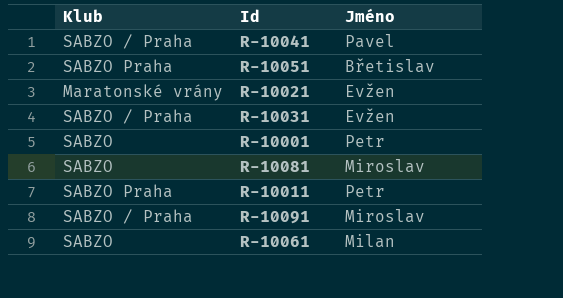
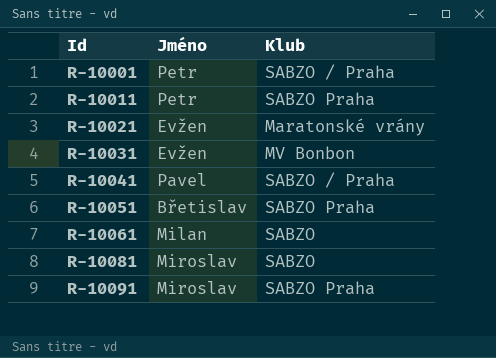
row order: none -> Id ascending
column Klub | position: 1 -> 3
R-10001 | Klub: SABZO -> SABZO / Praha
R-10031 | Klub: SABZO / Praha -> MV Bonbon
R-10091 | Klub: SABZO / Praha -> SABZO Praha

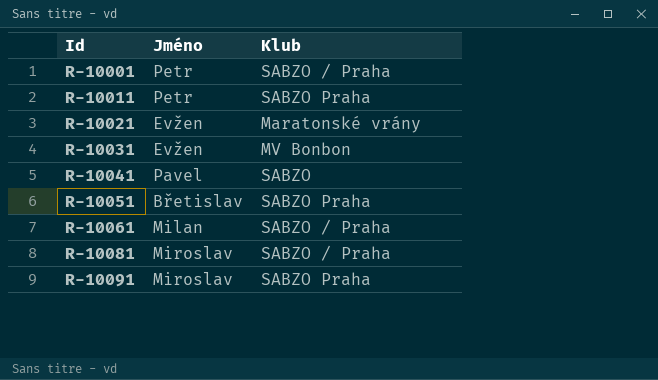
R-10041 | Klub: SABZO / Praha -> SABZO
R-10061 | Klub: SABZO -> SABZO / Praha
R-10081 | Klub: SABZO -> SABZO / Praha

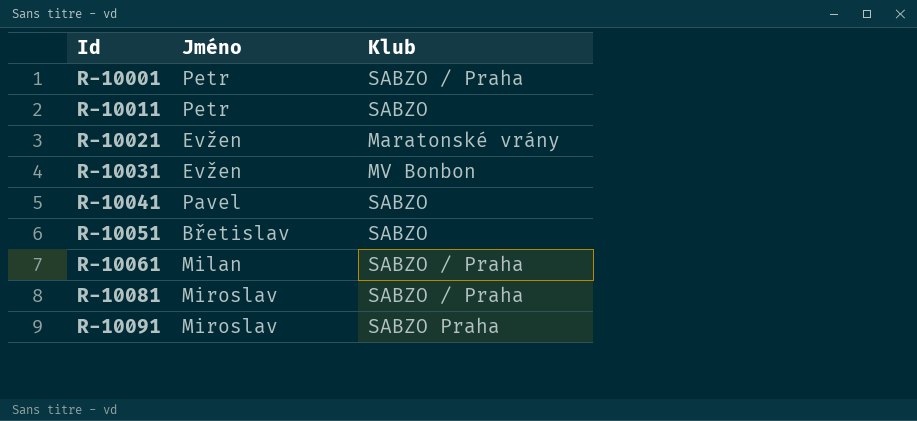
R-10011 | Klub: SABZO Praha -> SABZO
R-10051 | Klub: SABZO Praha -> SABZO

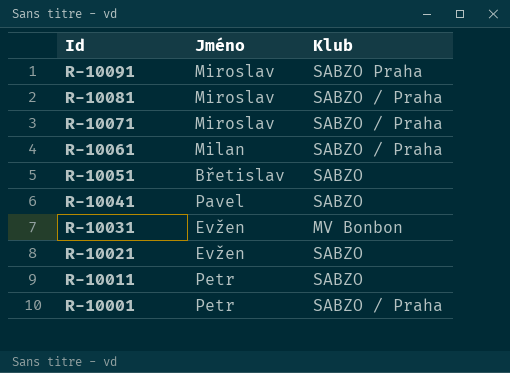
row order: Id ascending -> Id descending
row R-10071: none -> Miroslav | SABZO / Praha
R-10021 | Klub: Maratonské vrány -> SABZO

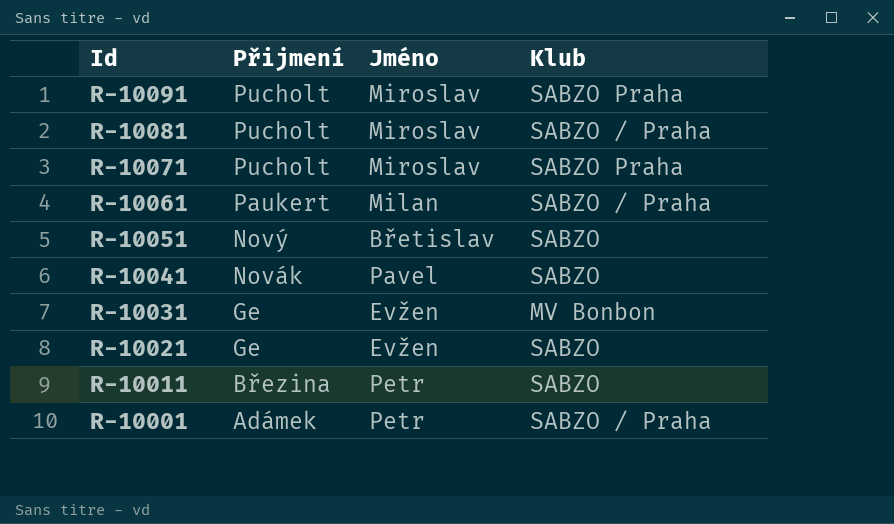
column Přijmení | position: none -> 2
R-10071 | Klub: SABZO / Praha -> SABZO Praha

